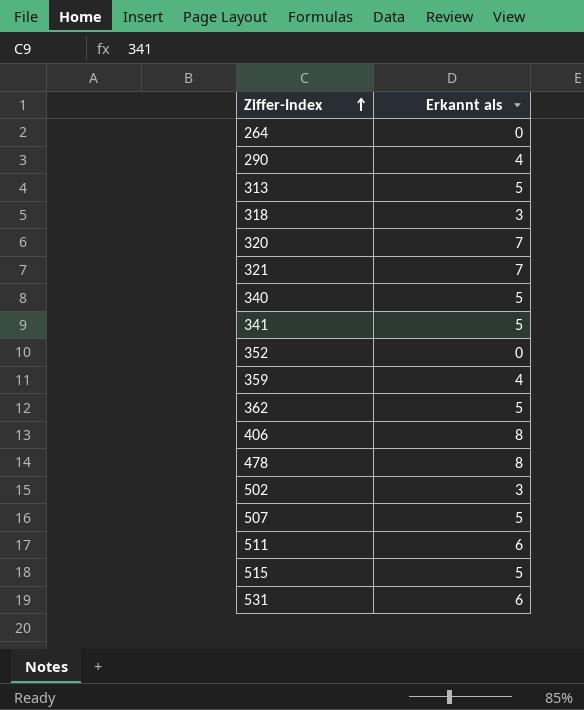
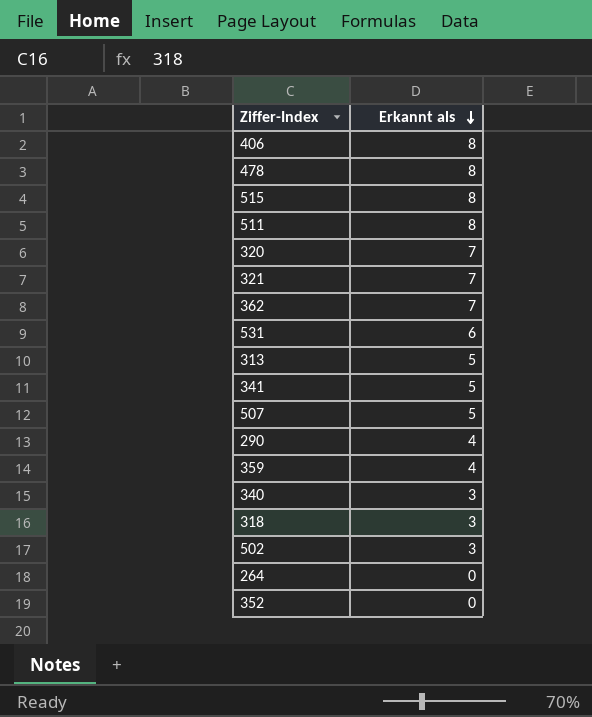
row order: Ziffer-Index ascending -> Erkannt als descending
515 | Erkannt als: 5 -> 8
511 | Erkannt als: 6 -> 8
362 | Erkannt als: 5 -> 7
340 | Erkannt als: 5 -> 3

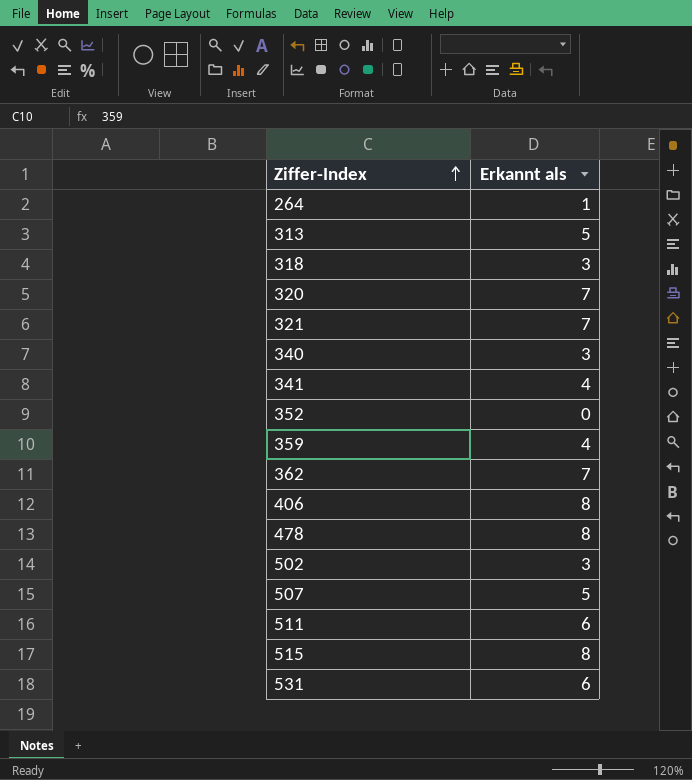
row order: Erkannt als descending -> Ziffer-Index ascending
row 290: 4 -> none
264 | Erkannt als: 0 -> 1
341 | Erkannt als: 5 -> 4
511 | Erkannt als: 8 -> 6

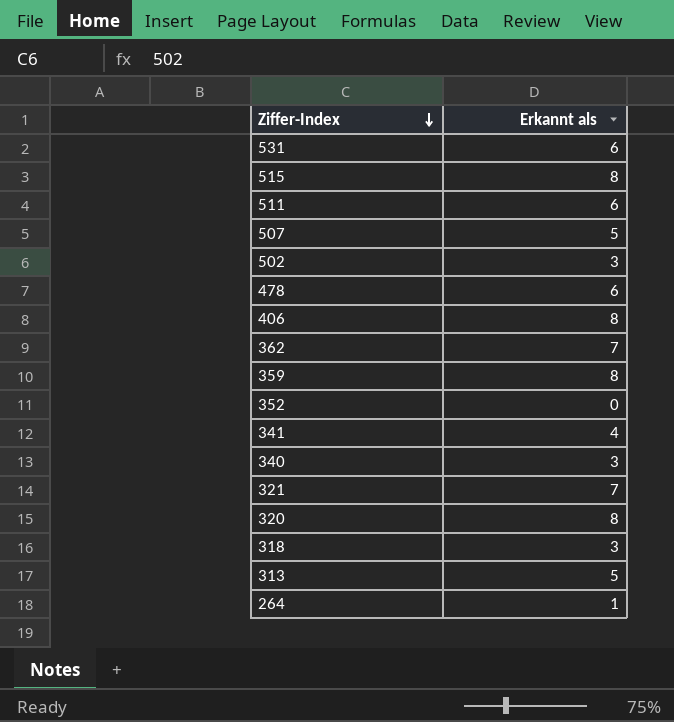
row order: Ziffer-Index ascending -> Ziffer-Index descending
478 | Erkannt als: 8 -> 6
359 | Erkannt als: 4 -> 8
320 | Erkannt als: 7 -> 8

